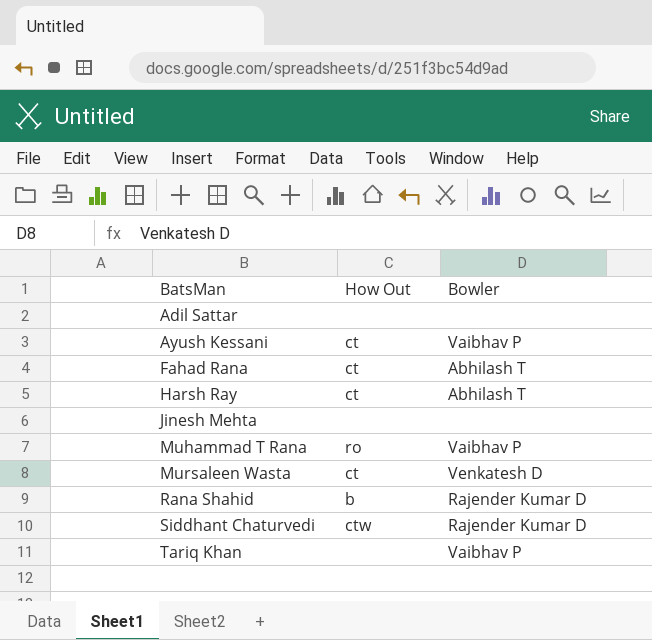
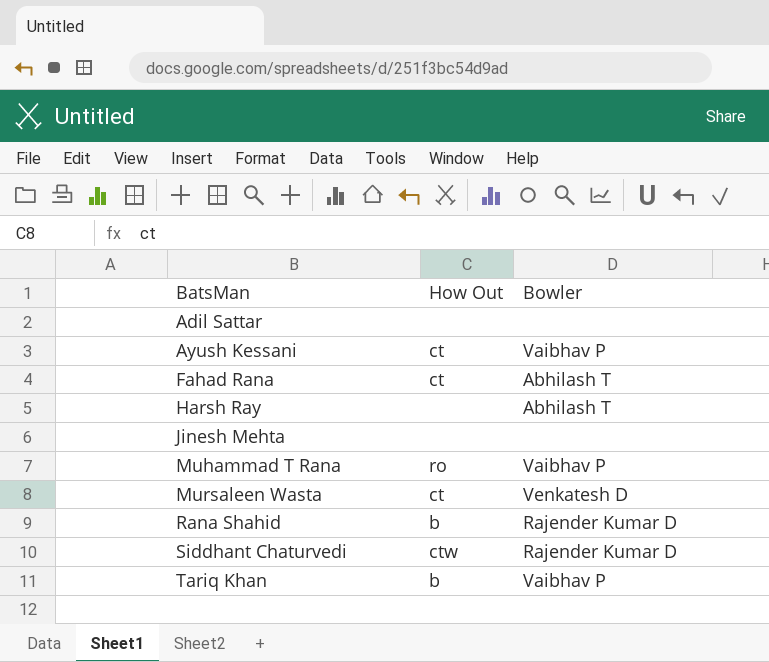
Harsh Ray | How Out: ct -> none
Tariq Khan | How Out: none -> b

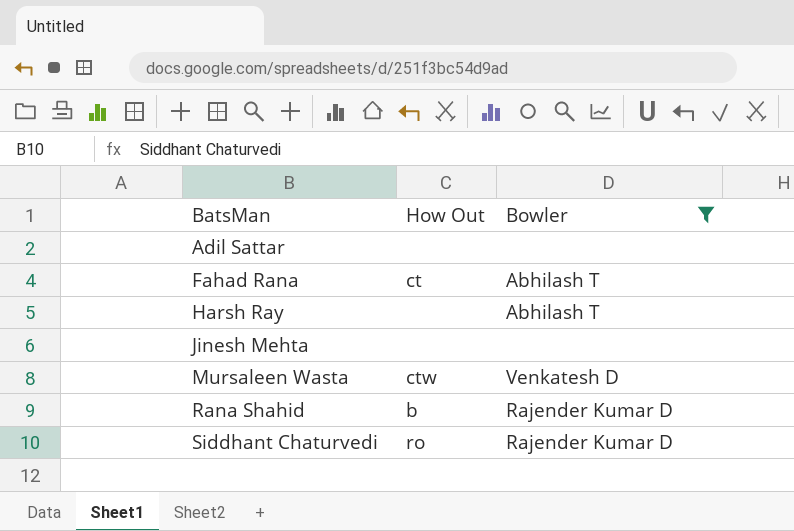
filter: none -> Bowler != Vaibhav P
Mursaleen Wasta | How Out: ct -> ctw
Siddhant Chaturvedi | How Out: ctw -> ro

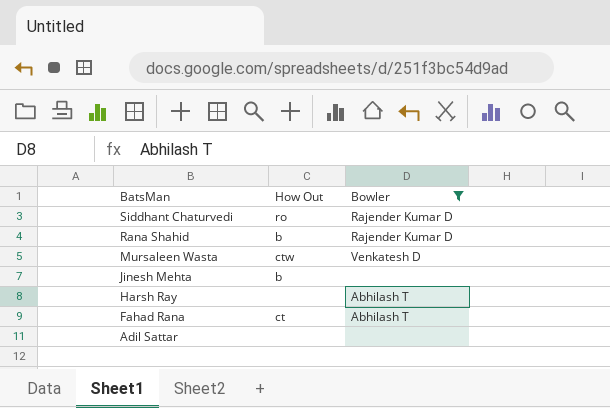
row order: BatsMan ascending -> BatsMan descending
Jinesh Mehta | How Out: none -> b

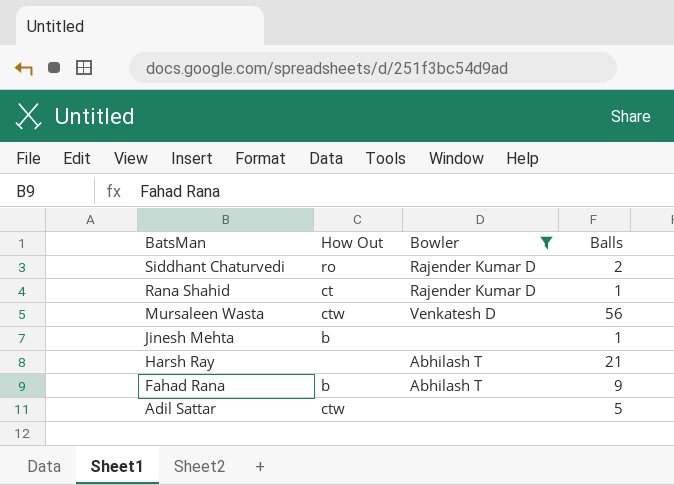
column Balls | position: none -> 4
Rana Shahid | How Out: b -> ct
Fahad Rana | How Out: ct -> b
Adil Sattar | How Out: none -> ctw

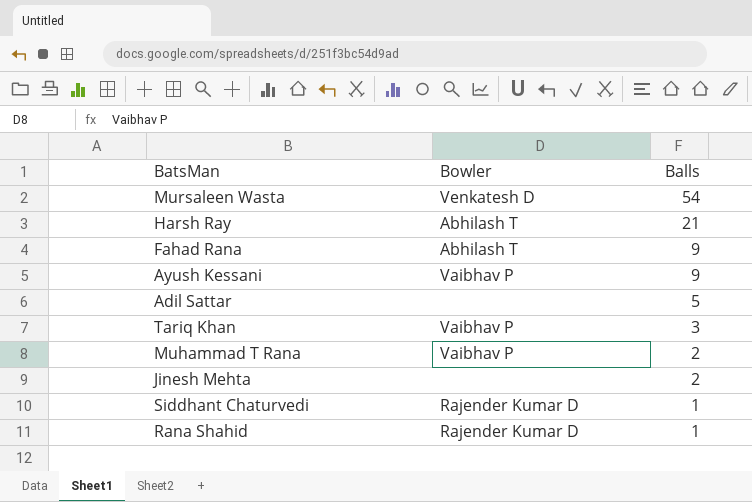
filter: Bowler != Vaibhav P -> none
row order: BatsMan descending -> Balls descending
column How Out | position: 2 -> none
Mursaleen Wasta | Balls: 56 -> 54
Jinesh Mehta | Balls: 1 -> 2
Siddhant Chaturvedi | Balls: 2 -> 1

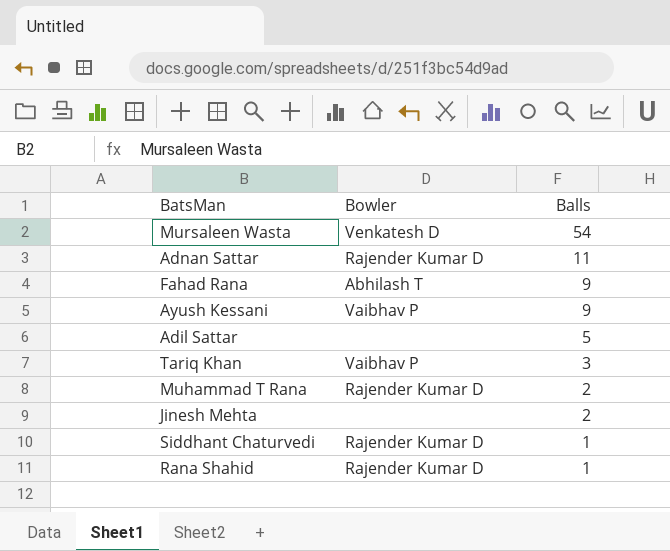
row Harsh Ray: Abhilash T | 21 -> none
row Adnan Sattar: none -> Rajender Kumar D | 11
Muhammad T Rana | Bowler: Vaibhav P -> Rajender Kumar D

